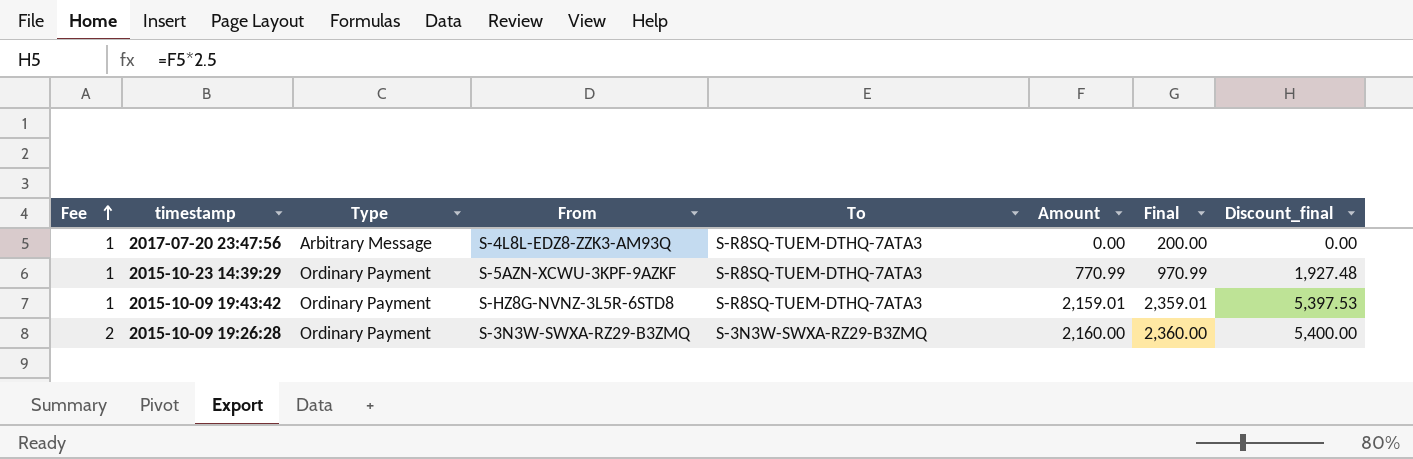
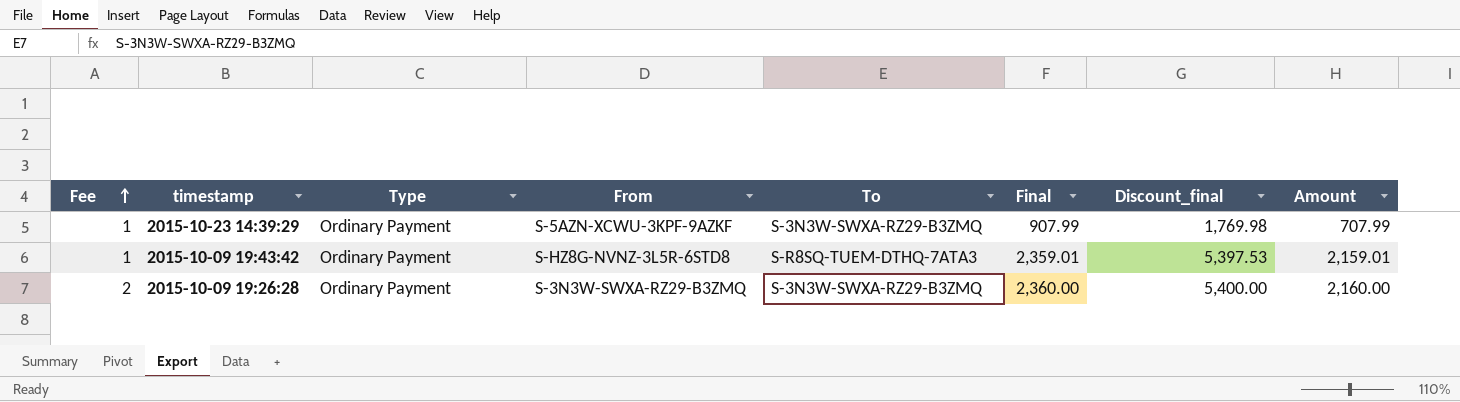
column Amount | position: 6 -> 8
row 2017-07-20 23:47:56: 1 | Arbitrary Message | S-4L8L-EDZ8-ZZK3-AM93Q | S-R8SQ-TUEM-DTHQ-7ATA3 | 0.00 | 200.00 | 0.00 -> none
2015-10-23 14:39:29 | To: S-R8SQ-TUEM-DTHQ-7ATA3 -> S-3N3W-SWXA-RZ29-B3ZMQ
2015-10-23 14:39:29 | Final: 970.99 -> 907.99
2015-10-23 14:39:29 | Discount_final: 1,927.48 -> 1,769.98
2015-10-23 14:39:29 | Amount: 770.99 -> 707.99

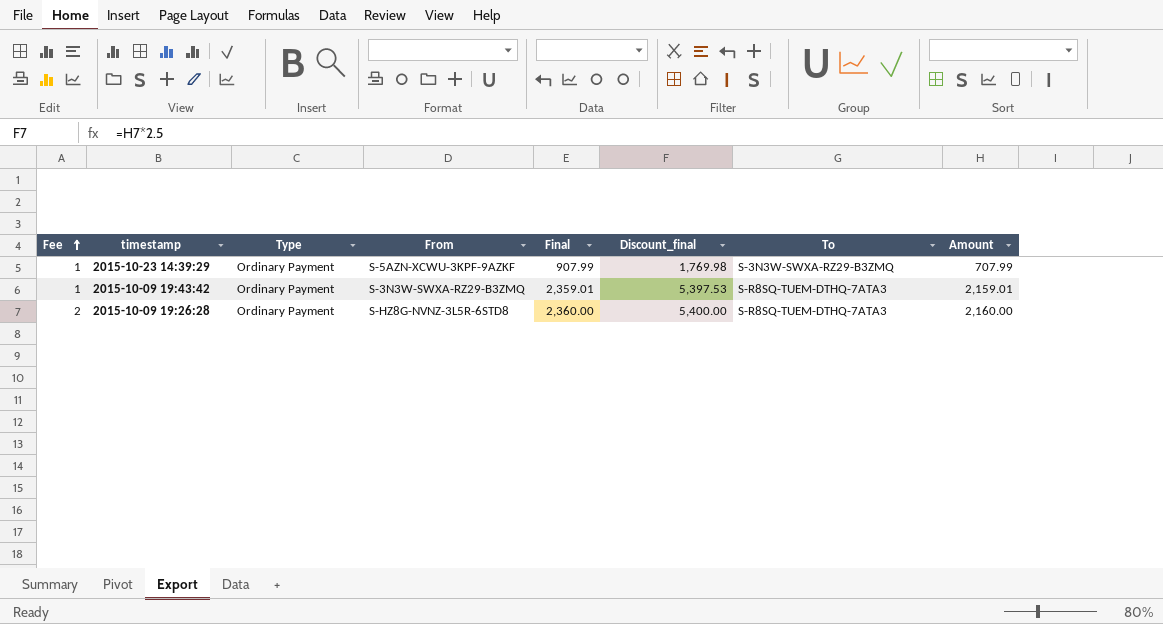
column To | position: 5 -> 7
2015-10-09 19:43:42 | From: S-HZ8G-NVNZ-3L5R-6STD8 -> S-3N3W-SWXA-RZ29-B3ZMQ
2015-10-09 19:26:28 | From: S-3N3W-SWXA-RZ29-B3ZMQ -> S-HZ8G-NVNZ-3L5R-6STD8
2015-10-09 19:26:28 | To: S-3N3W-SWXA-RZ29-B3ZMQ -> S-R8SQ-TUEM-DTHQ-7ATA3

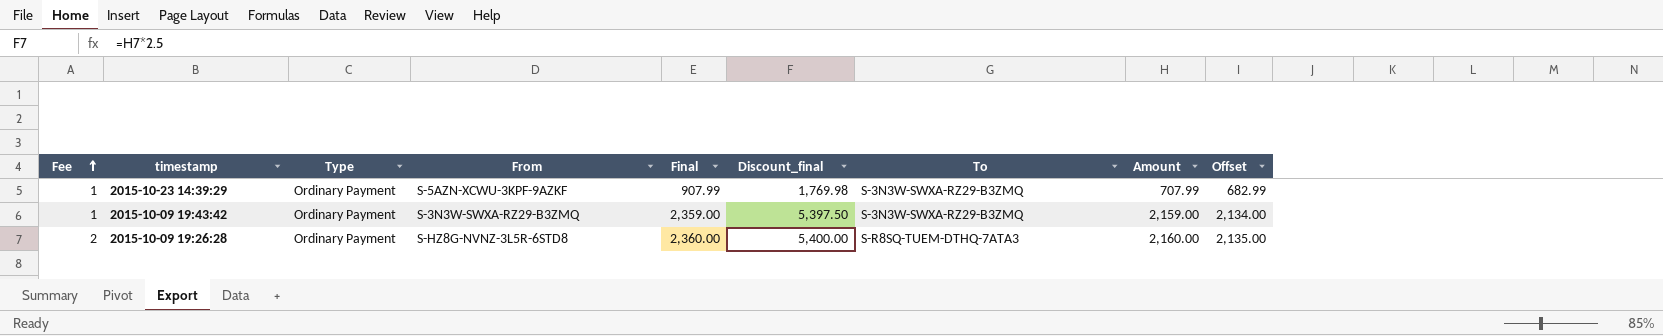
column Offset | formula: none -> [Amount] - 25
2015-10-09 19:43:42 | Final: 2,359.01 -> 2,359.00
2015-10-09 19:43:42 | Discount_final: 5,397.53 -> 5,397.50
2015-10-09 19:43:42 | To: S-R8SQ-TUEM-DTHQ-7ATA3 -> S-3N3W-SWXA-RZ29-B3ZMQ
2015-10-09 19:43:42 | Amount: 2,159.01 -> 2,159.00

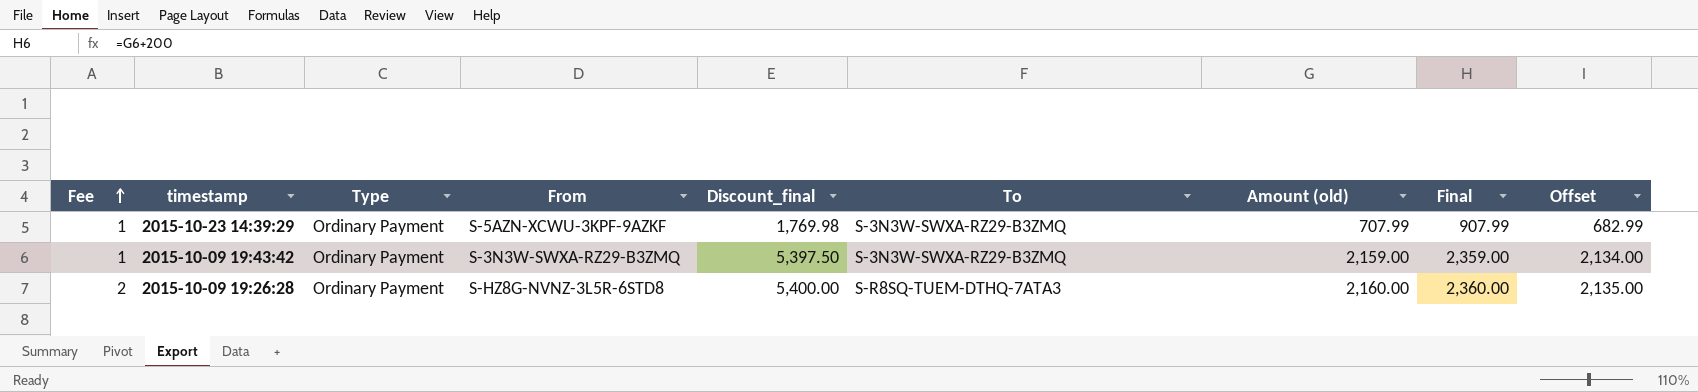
column name: Amount -> Amount (old)
column Final | position: 5 -> 8

